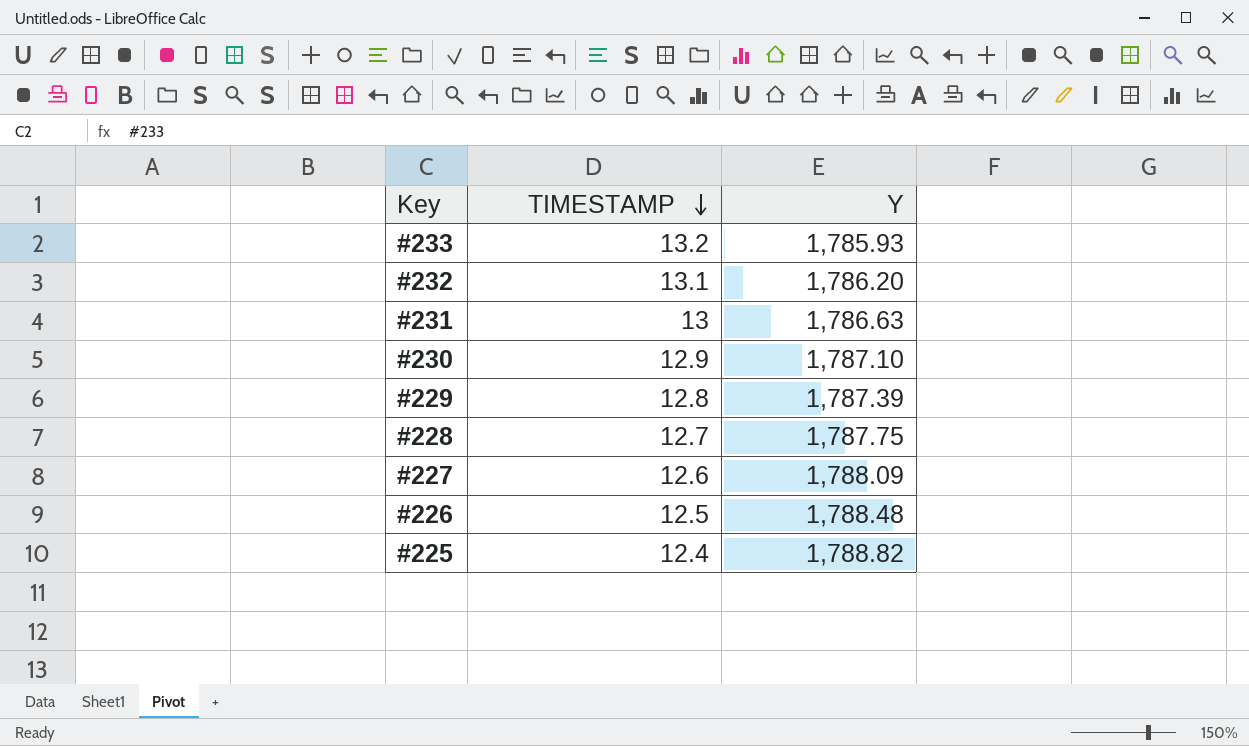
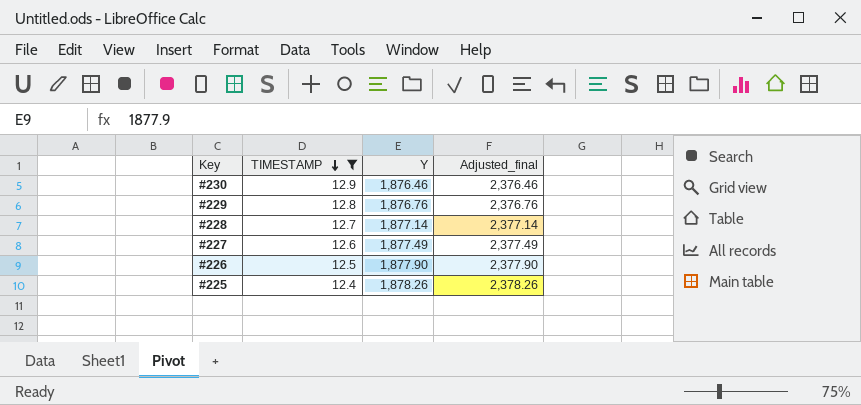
filter: none -> TIMESTAMP <= 12.9
column Adjusted_final | formula: none -> [Y] + 500
#230 | Y: 1,787.10 -> 1,876.46
#229 | Y: 1,787.39 -> 1,876.76
#228 | Y: 1,787.75 -> 1,877.14
#227 | Y: 1,788.09 -> 1,877.49
#226 | Y: 1,788.48 -> 1,877.90
#225 | Y: 1,788.82 -> 1,878.26

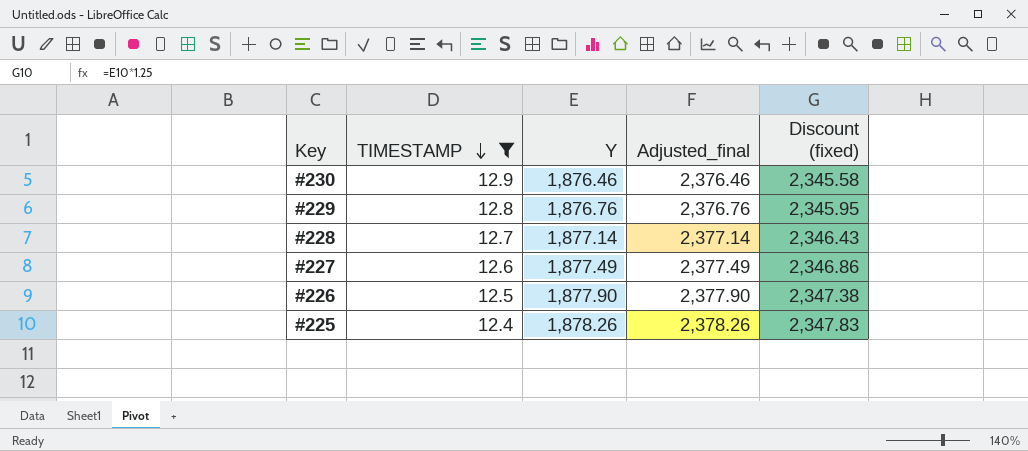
column Discount (fixed) | formula: none -> [Y] * 1.25

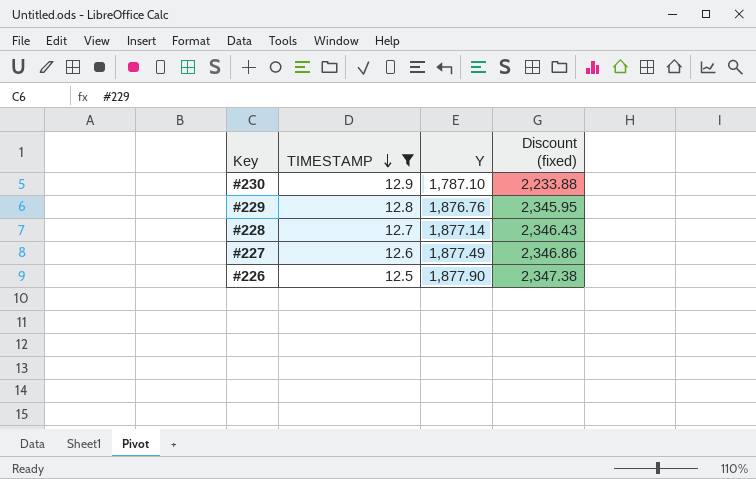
column Adjusted_final | formula: [Y] + 500 -> none
row #225: 12.4 | 1,878.26 | 2,378.26 | 2,347.83 -> none
#230 | Y: 1,876.46 -> 1,787.10
#230 | Discount (fixed): 2,345.58 -> 2,233.88

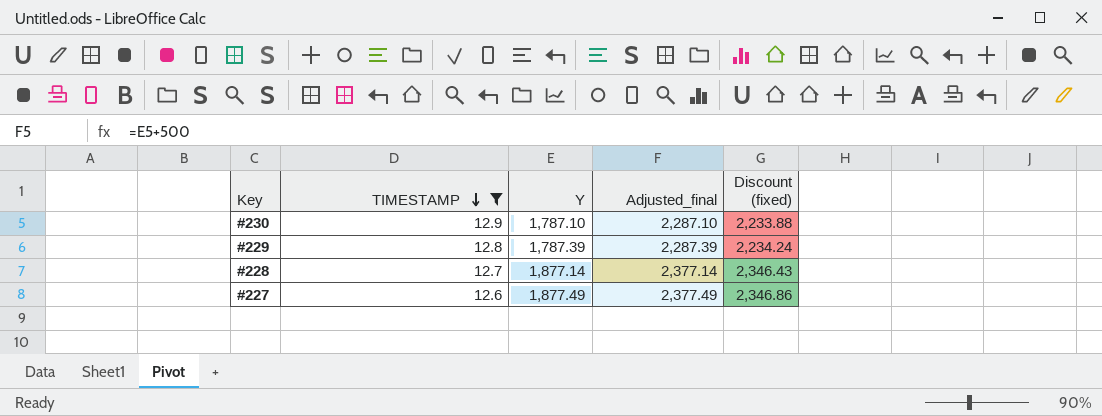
column Adjusted_final | formula: none -> [Y] + 500
row #226: 12.5 | 1,877.90 | 2,347.38 -> none
#229 | Y: 1,876.76 -> 1,787.39
#229 | Discount (fixed): 2,345.95 -> 2,234.24

